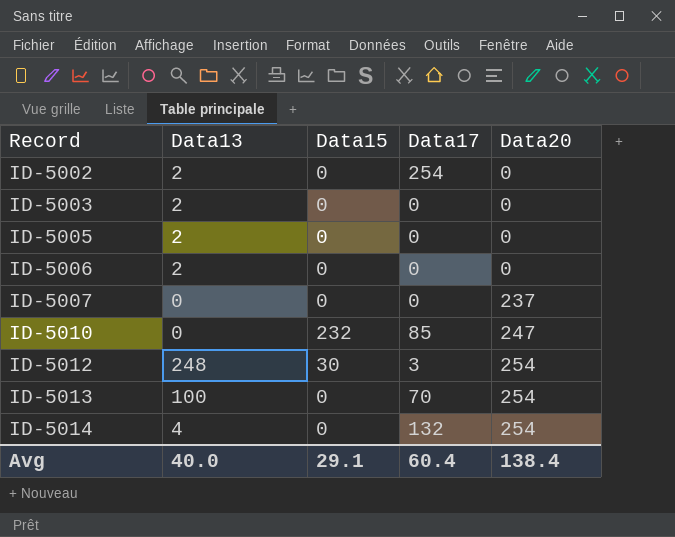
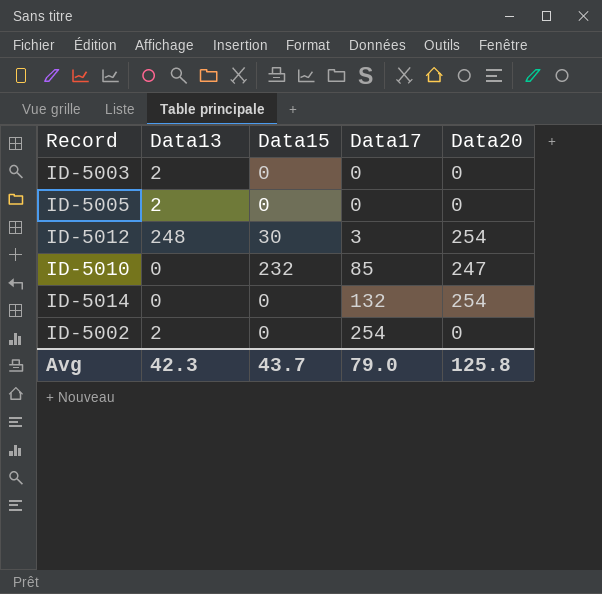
row order: Record ascending -> Data17 ascending
row ID-5006: 2 | 0 | 0 | 0 -> none
row ID-5007: 0 | 0 | 0 | 237 -> none
row ID-5013: 100 | 0 | 70 | 254 -> none
ID-5014 | Data13: 4 -> 0
Avg | Data13: 40.0 -> 42.3
Avg | Data15: 29.1 -> 43.7
Avg | Data17: 60.4 -> 79.0
Avg | Data20: 138.4 -> 125.8

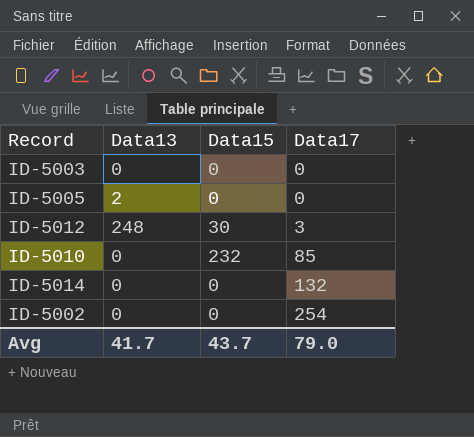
column Data20 | position: 5 -> none
ID-5003 | Data13: 2 -> 0
ID-5002 | Data13: 2 -> 0
Avg | Data13: 42.3 -> 41.7

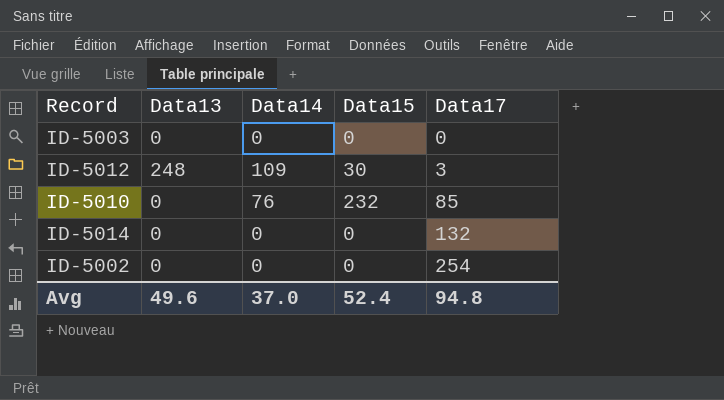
column Data14 | position: none -> 3
row ID-5005: 2 | 0 | 0 -> none
Avg | Data13: 41.7 -> 49.6
Avg | Data15: 43.7 -> 52.4
Avg | Data17: 79.0 -> 94.8

